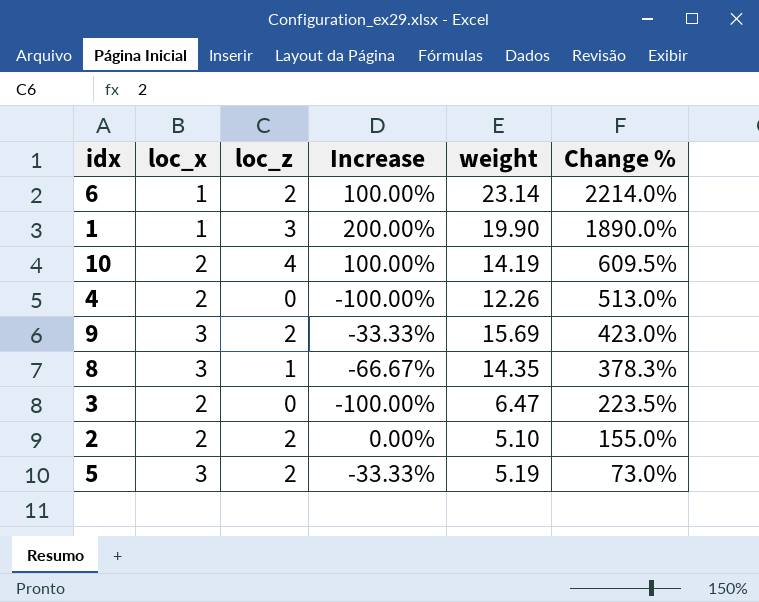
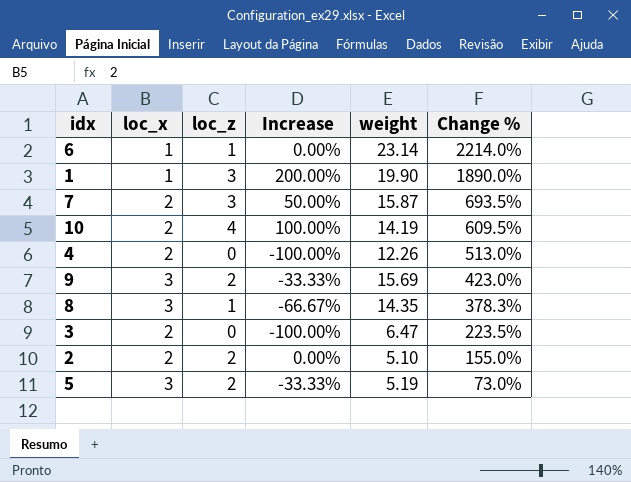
6 | loc_z: 2 -> 1
6 | Increase: 100.00% -> 0.00%
row 7: none -> 2 | 3 | 50.00% | 15.87 | 693.5%

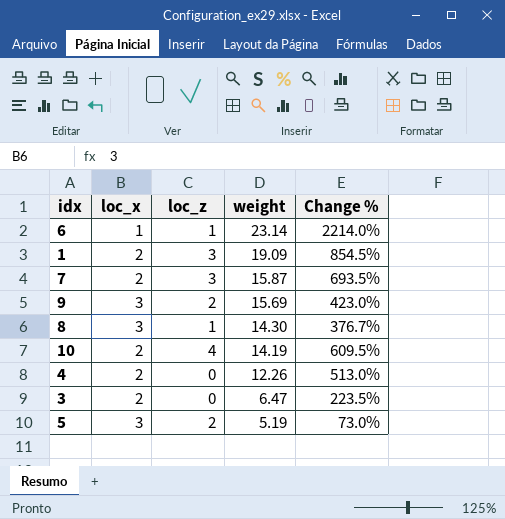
row order: Change % descending -> weight descending
column Increase | formula: ([loc_z] - [loc_x]) / [loc_x] -> none
row 2: 2 | 2 | 0.00% | 5.10 | 155.0% -> none
1 | loc_x: 1 -> 2
1 | weight: 19.90 -> 19.09
1 | Change %: 1890.0% -> 854.5%
8 | weight: 14.35 -> 14.30
8 | Change %: 378.3% -> 376.7%

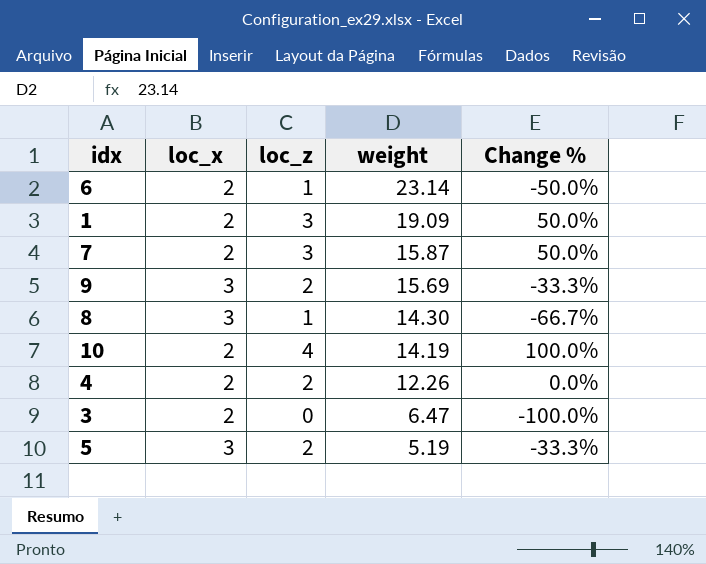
column Change % | formula: ([weight] - [loc_x]) / [loc_x] -> ([loc_z] - [loc_x]) / [loc_x]
6 | loc_x: 1 -> 2
4 | loc_z: 0 -> 2

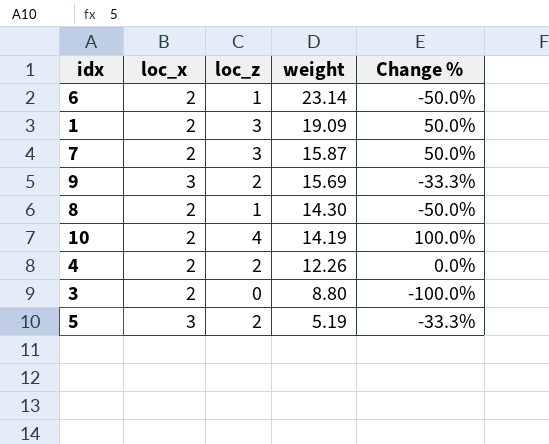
8 | loc_x: 3 -> 2
8 | Change %: -66.7% -> -50.0%
3 | weight: 6.47 -> 8.80

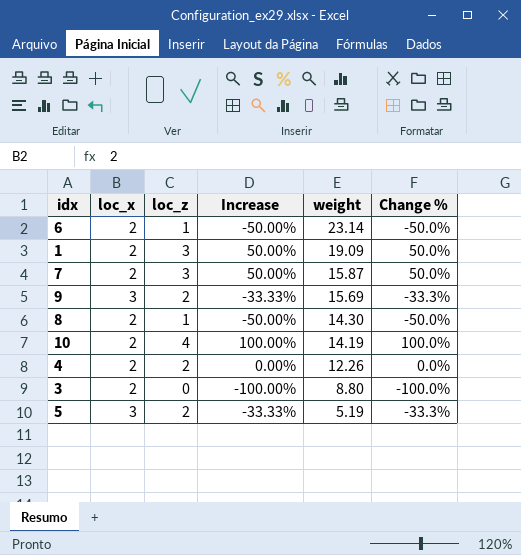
column Increase | formula: none -> ([loc_z] - [loc_x]) / [loc_x]

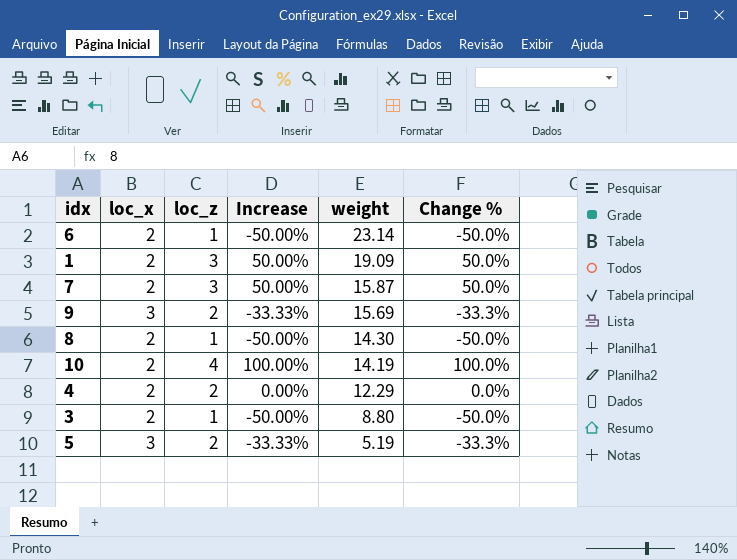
4 | weight: 12.26 -> 12.29
3 | loc_z: 0 -> 1
3 | Increase: -100.00% -> -50.00%
3 | Change %: -100.0% -> -50.0%

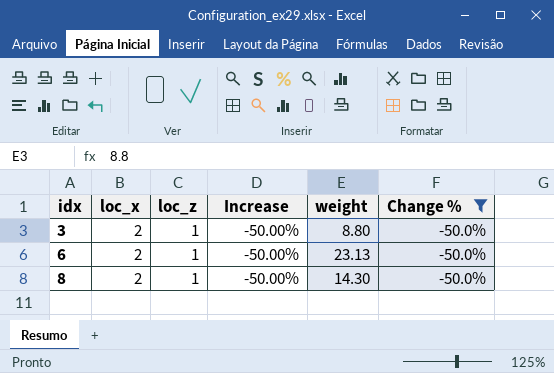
filter: none -> Change % = -50.0%
row order: weight descending -> idx ascending
6 | weight: 23.14 -> 23.13

